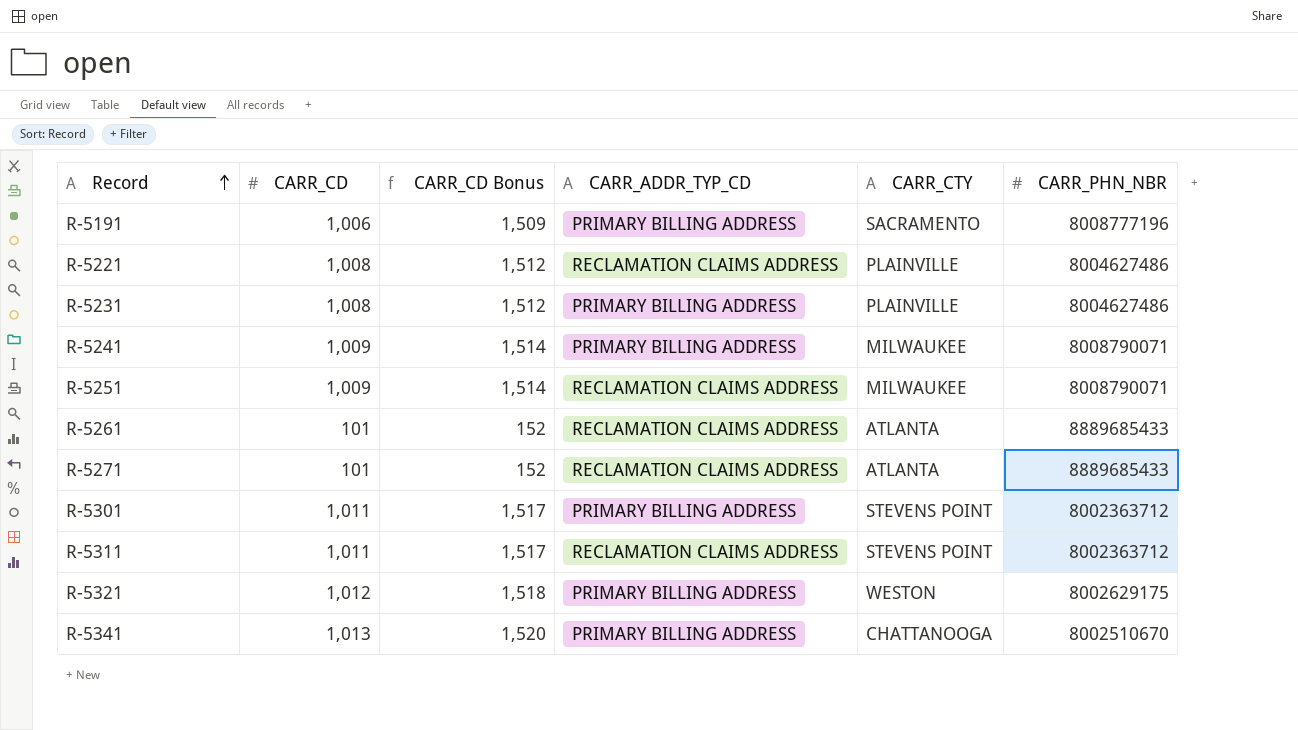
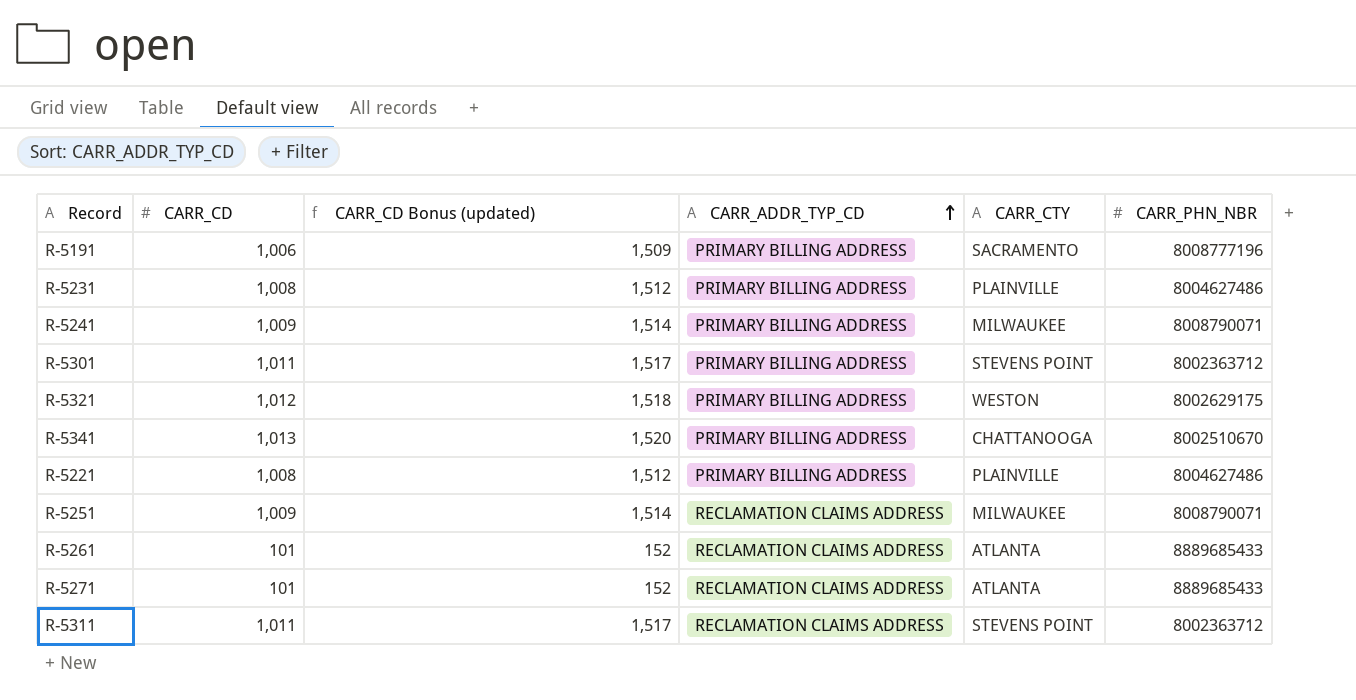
row order: Record ascending -> CARR_ADDR_TYP_CD ascending
column name: CARR_CD Bonus -> CARR_CD Bonus (updated)
R-5221 | CARR_ADDR_TYP_CD: RECLAMATION CLAIMS ADDRESS -> PRIMARY BILLING ADDRESS

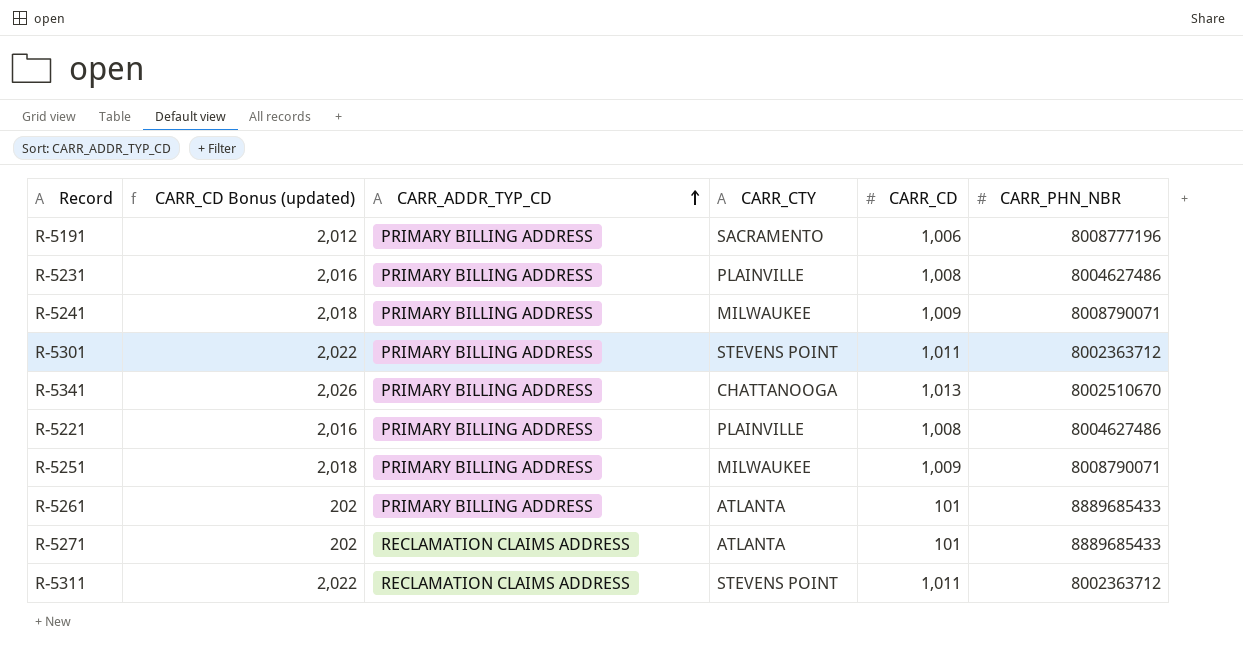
column CARR_CD Bonus (updated) | formula: [CARR_CD] * 1.5 -> [CARR_CD] * 2
column CARR_CD | position: 2 -> 5
row R-5321: 1,012 | 1,518 | PRIMARY BILLING ADDRESS | WESTON | 8002629175 -> none
R-5251 | CARR_ADDR_TYP_CD: RECLAMATION CLAIMS ADDRESS -> PRIMARY BILLING ADDRESS
R-5261 | CARR_ADDR_TYP_CD: RECLAMATION CLAIMS ADDRESS -> PRIMARY BILLING ADDRESS

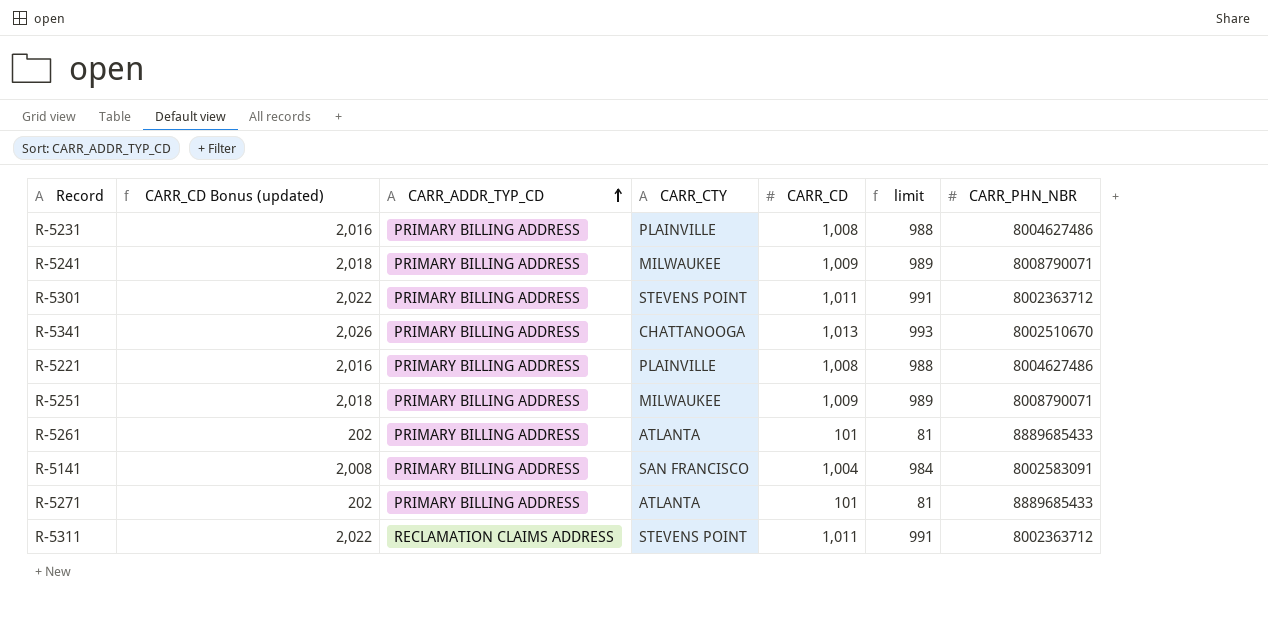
column limit | formula: none -> [CARR_CD] - 20
row R-5191: 2,012 | PRIMARY BILLING ADDRESS | SACRAMENTO | 1,006 | 8008777196 -> none
row R-5141: none -> 2,008 | PRIMARY BILLING ADDRESS | SAN FRANCISCO | 1,004 | 984 | 8002583091
R-5271 | CARR_ADDR_TYP_CD: RECLAMATION CLAIMS ADDRESS -> PRIMARY BILLING ADDRESS

